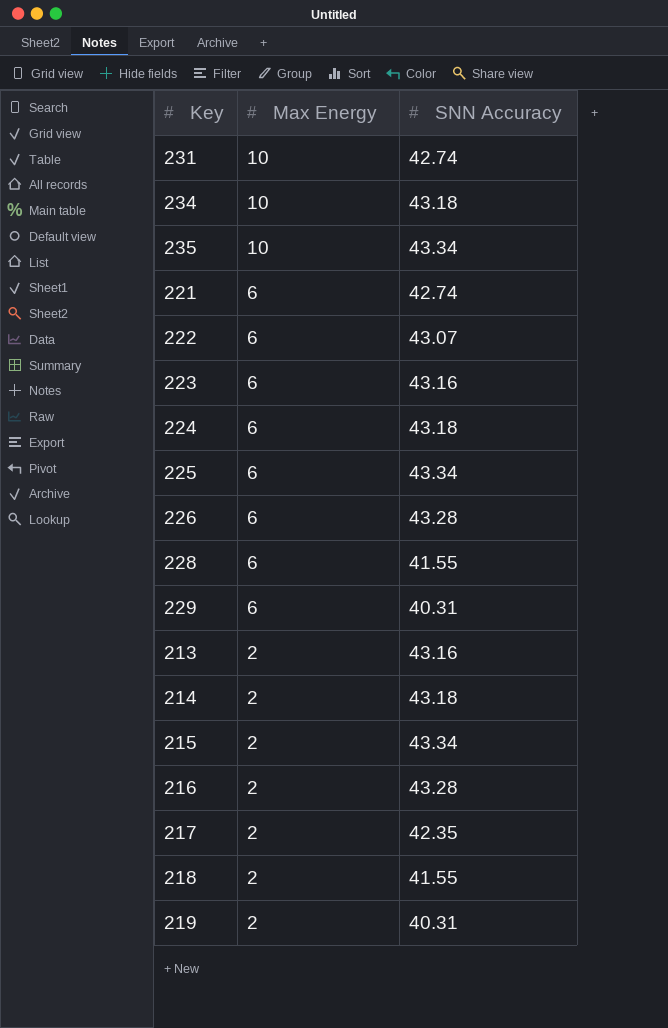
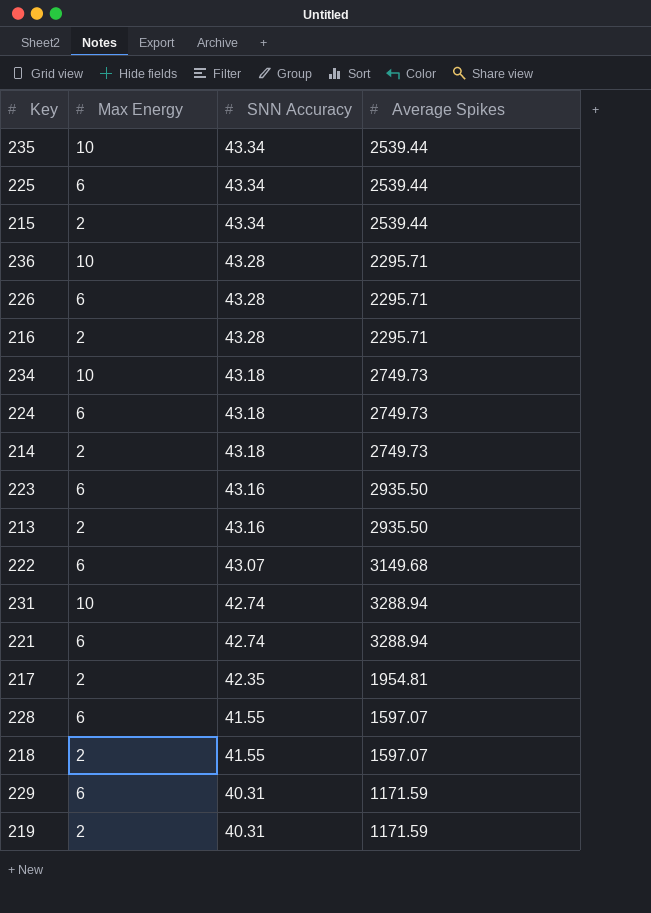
row order: Max Energy descending -> SNN Accuracy descending
column Average Spikes | position: none -> 4
row 236: none -> 10 | 43.28 | 2295.71

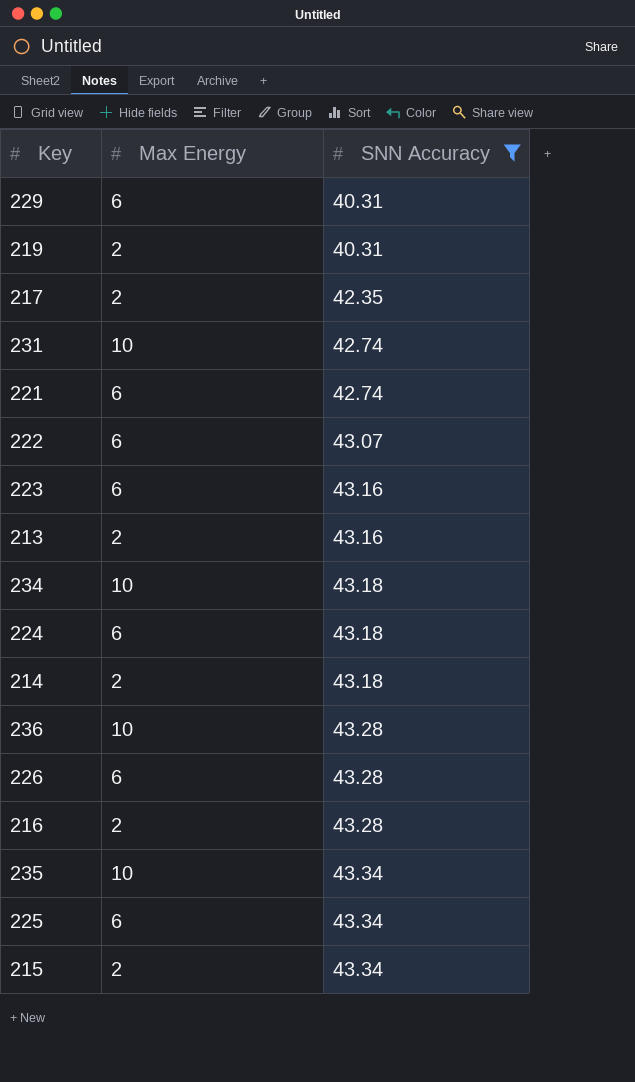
filter: none -> SNN Accuracy != 41.55
row order: SNN Accuracy descending -> SNN Accuracy ascending
column Average Spikes | position: 4 -> none

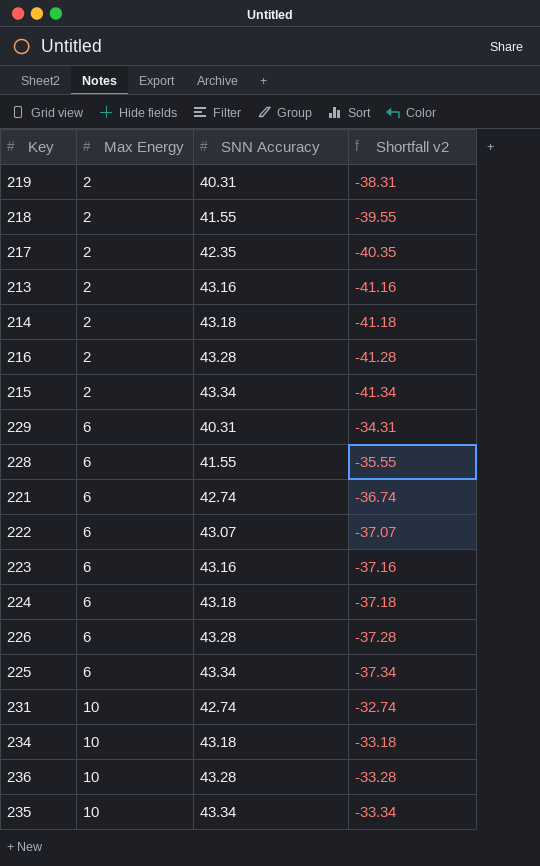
filter: SNN Accuracy != 41.55 -> none
row order: SNN Accuracy ascending -> Max Energy ascending
column Shortfall v2 | formula: none -> [Max Energy] - [SNN Accuracy]

